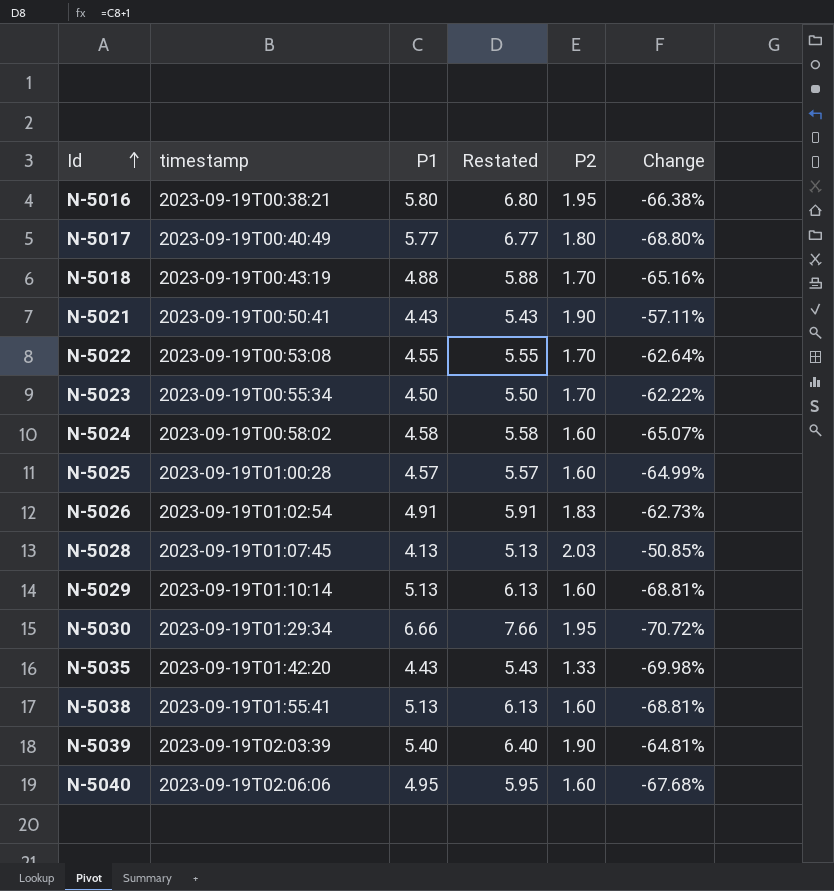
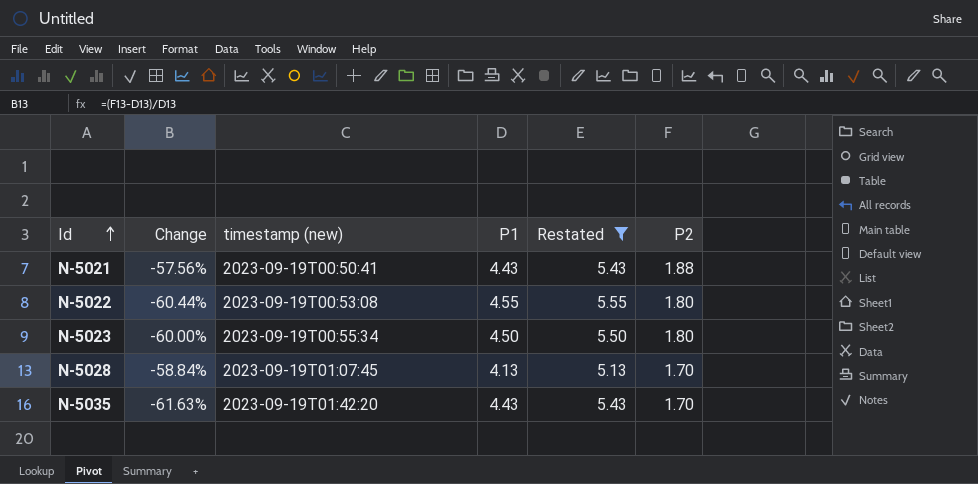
filter: none -> Restated <= 5.55
column Change | position: 6 -> 2
column name: timestamp -> timestamp (new)
N-5021 | Change: -57.11% -> -57.56%
N-5021 | P2: 1.90 -> 1.88
N-5022 | Change: -62.64% -> -60.44%
N-5022 | P2: 1.70 -> 1.80
N-5023 | Change: -62.22% -> -60.00%
N-5023 | P2: 1.70 -> 1.80
N-5028 | Change: -50.85% -> -58.84%
N-5028 | P2: 2.03 -> 1.70
N-5035 | Change: -69.98% -> -61.63%
N-5035 | P2: 1.33 -> 1.70

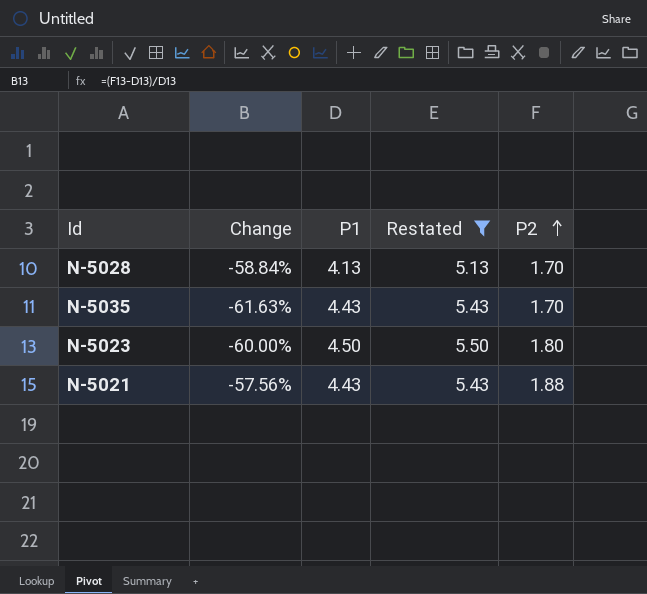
row order: Id ascending -> P2 ascending
column timestamp (new) | position: 3 -> none
row N-5022: -60.44% | 2023-09-19T00:53:08 | 4.55 | 5.55 | 1.80 -> none

